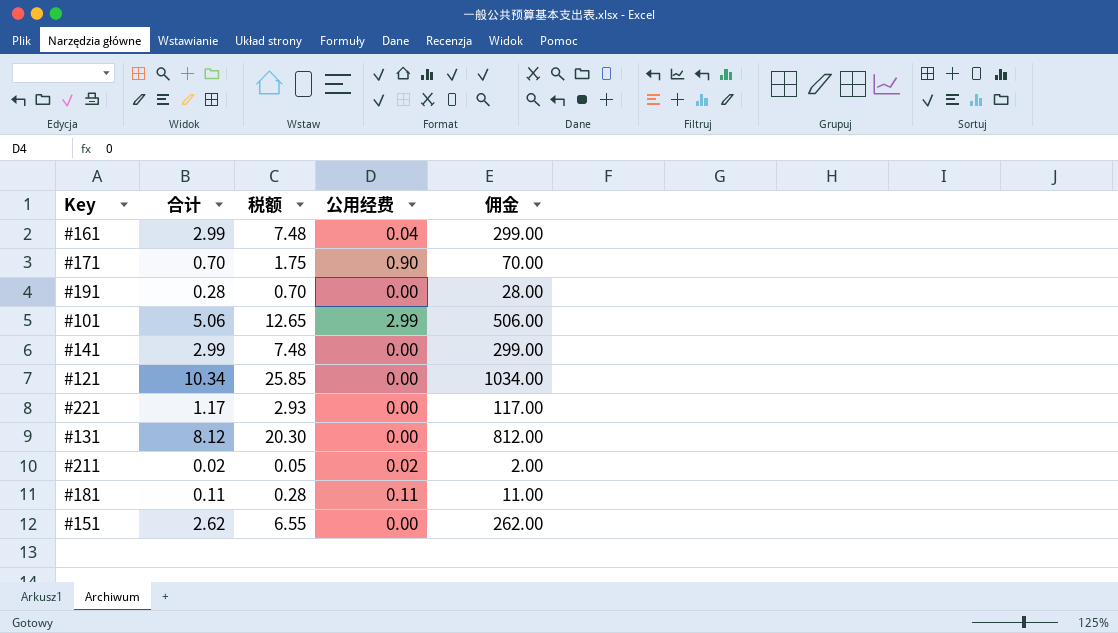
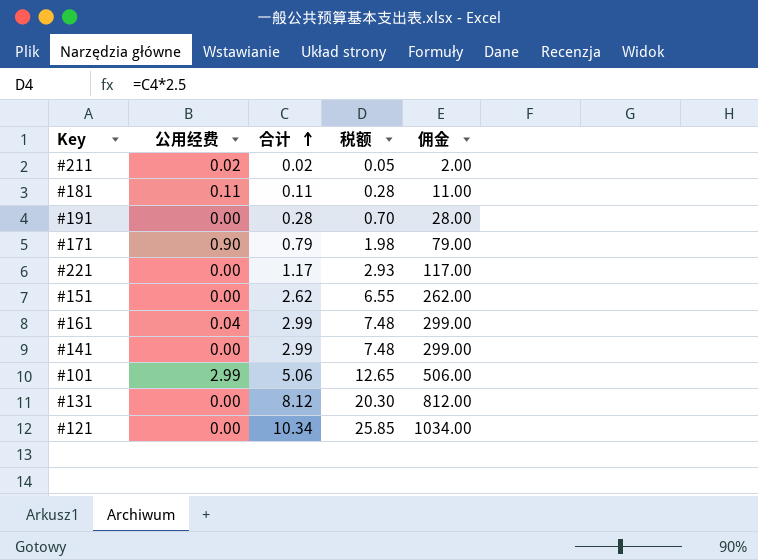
row order: none -> 合计 ascending
column 公用经费 | position: 4 -> 2
#171 | 合计: 0.70 -> 0.79
#171 | 税额: 1.75 -> 1.98
#171 | 佣金: 70.00 -> 79.00

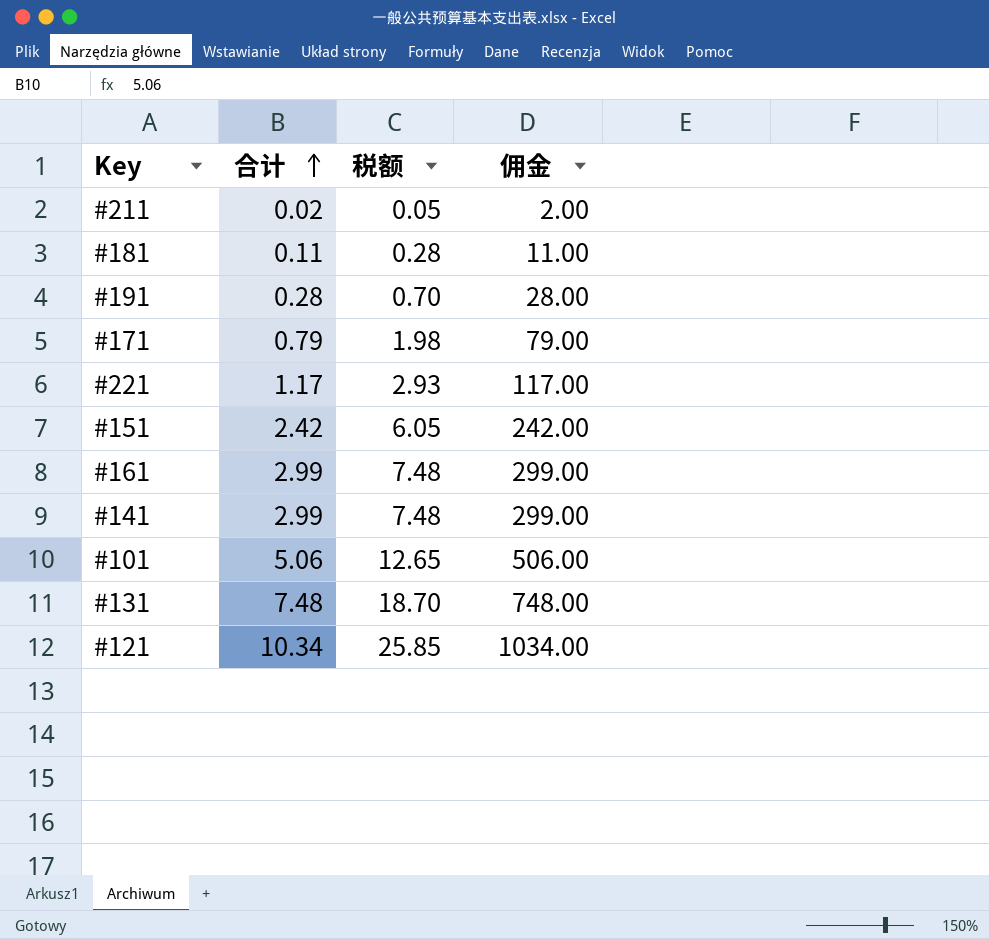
column 公用经费 | position: 2 -> none
#151 | 合计: 2.62 -> 2.42
#151 | 税额: 6.55 -> 6.05
#151 | 佣金: 262.00 -> 242.00
#131 | 合计: 8.12 -> 7.48
#131 | 税额: 20.30 -> 18.70
#131 | 佣金: 812.00 -> 748.00

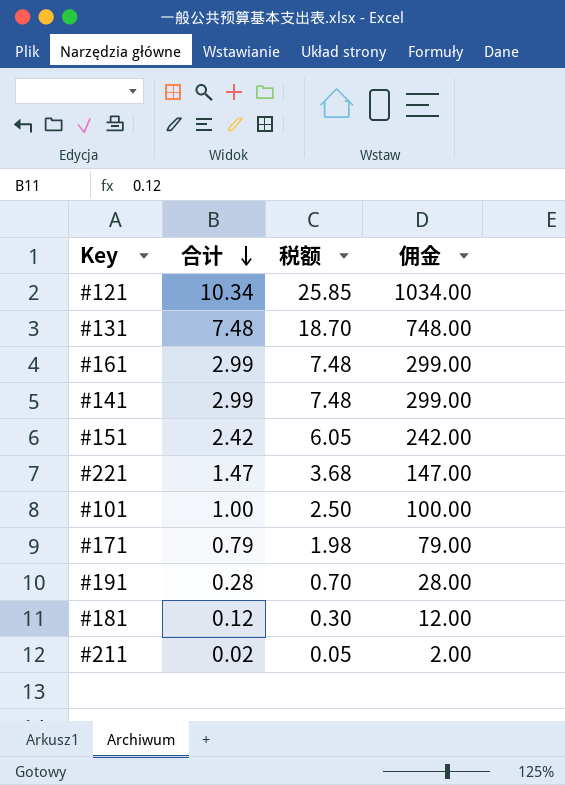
row order: 合计 ascending -> 合计 descending
#221 | 合计: 1.17 -> 1.47
#221 | 税额: 2.93 -> 3.68
#221 | 佣金: 117.00 -> 147.00
#101 | 合计: 5.06 -> 1.00
#101 | 税额: 12.65 -> 2.50
#101 | 佣金: 506.00 -> 100.00
#181 | 合计: 0.11 -> 0.12
#181 | 税额: 0.28 -> 0.30
#181 | 佣金: 11.00 -> 12.00

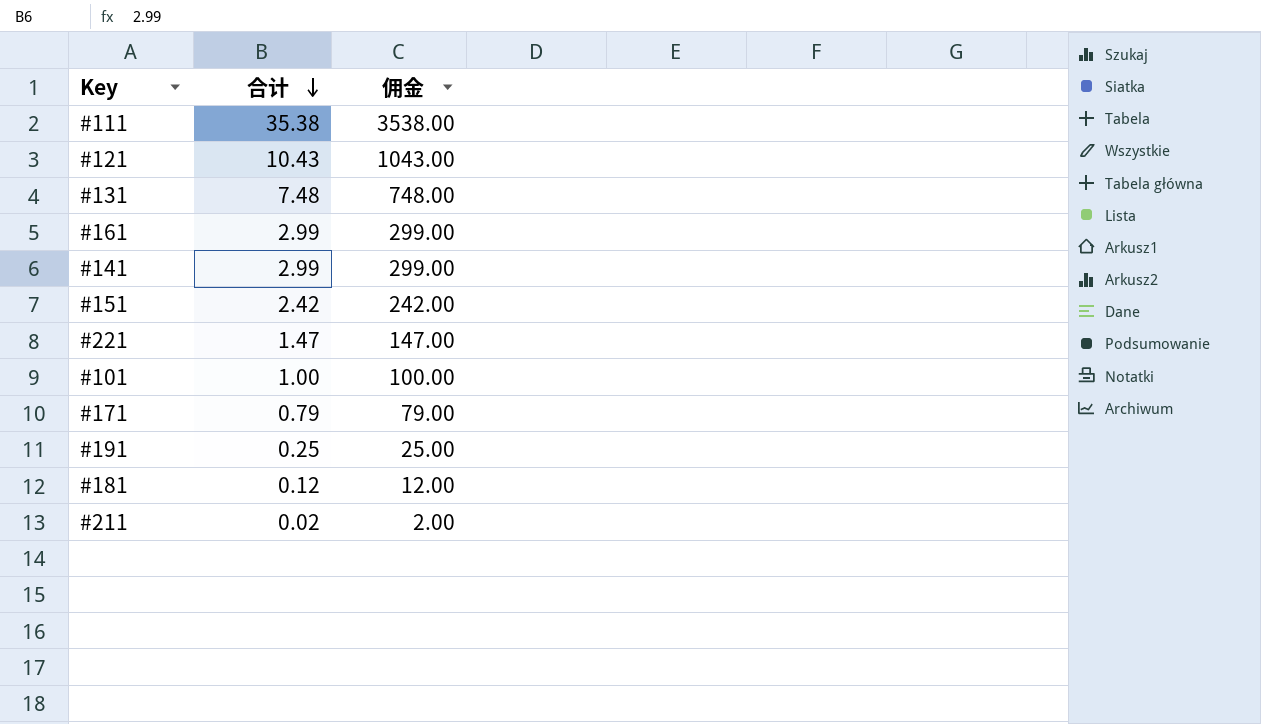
column 税额 | formula: [合计] * 2.5 -> none
row #111: none -> 35.38 | 3538.00
#121 | 合计: 10.34 -> 10.43
#121 | 佣金: 1034.00 -> 1043.00
#191 | 合计: 0.28 -> 0.25
#191 | 佣金: 28.00 -> 25.00

